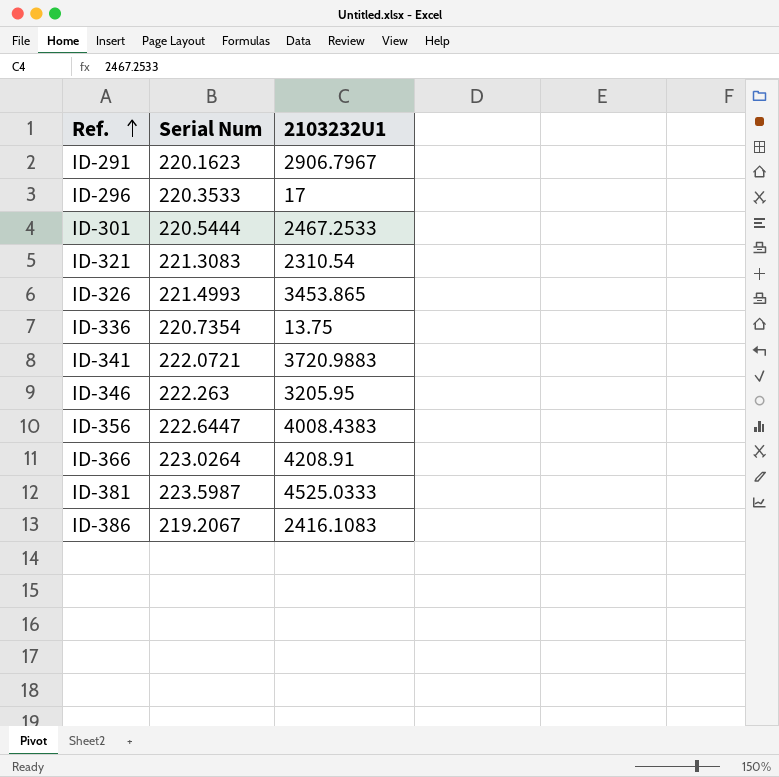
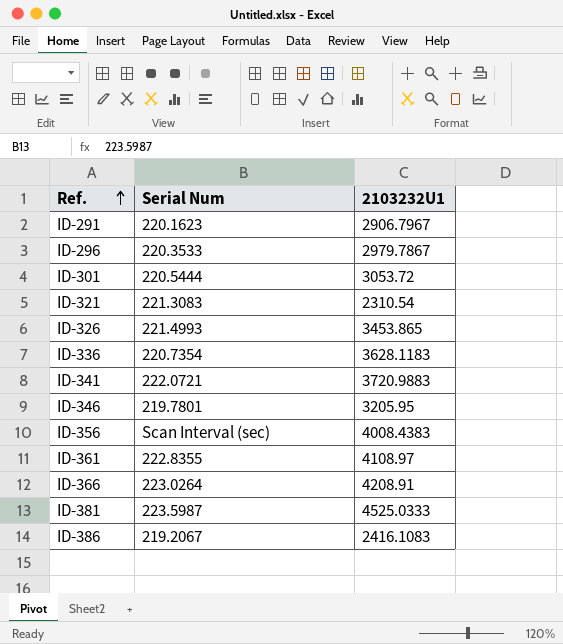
ID-296 | 2103232U1: 17 -> 2979.7867
ID-301 | 2103232U1: 2467.2533 -> 3053.72
ID-336 | 2103232U1: 13.75 -> 3628.1183
ID-346 | Serial Num: 222.263 -> 219.7801
ID-356 | Serial Num: 222.6447 -> Scan Interval (sec)
row ID-361: none -> 222.8355 | 4108.97

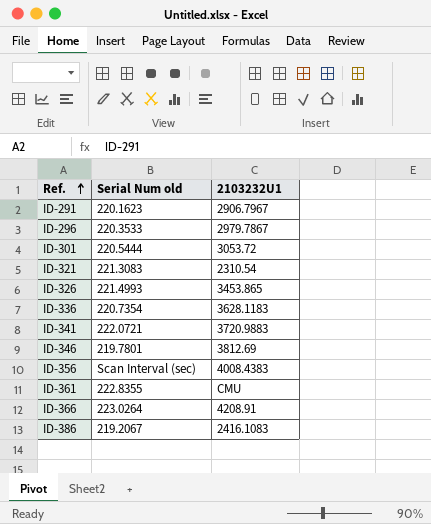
column name: Serial Num -> Serial Num old
row ID-381: 223.5987 | 4525.0333 -> none
ID-346 | 2103232U1: 3205.95 -> 3812.69
ID-361 | 2103232U1: 4108.97 -> CMU

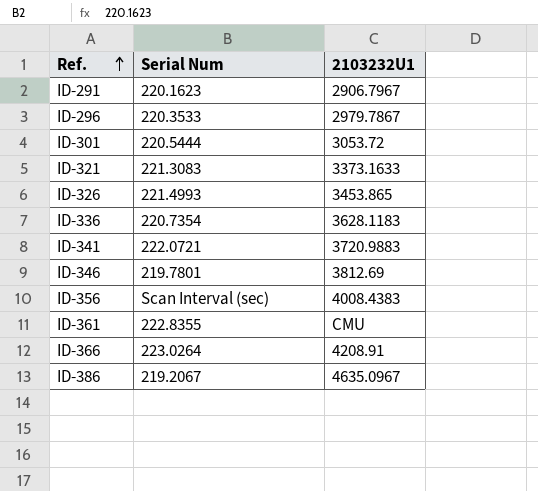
column name: Serial Num old -> Serial Num
ID-321 | 2103232U1: 2310.54 -> 3373.1633
ID-386 | 2103232U1: 2416.1083 -> 4635.0967

